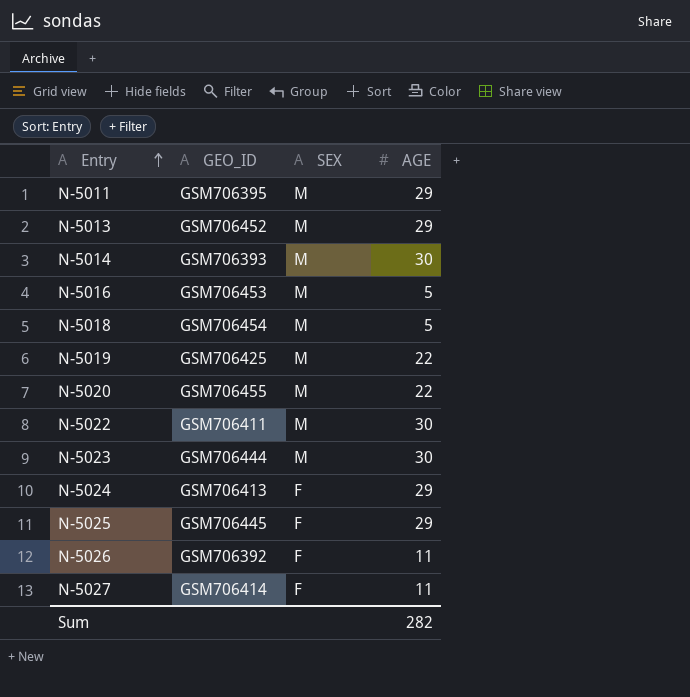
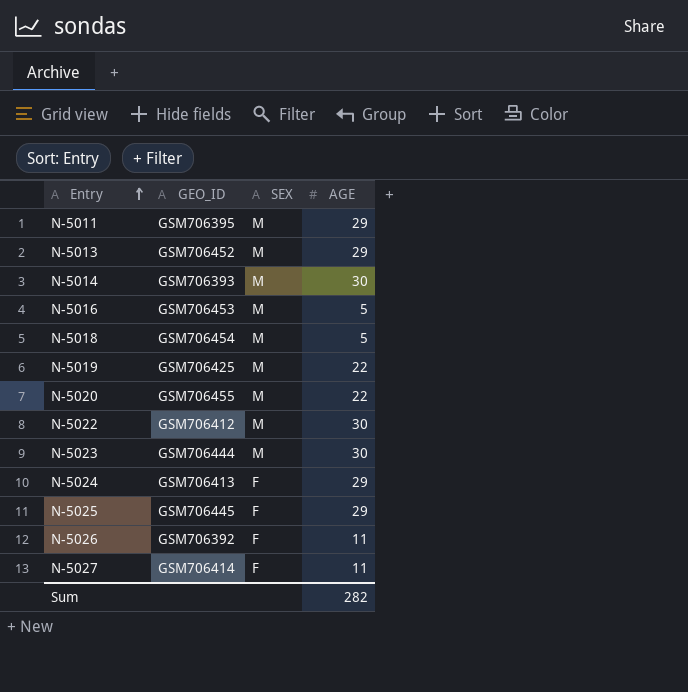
N-5022 | GEO_ID: GSM706411 -> GSM706412

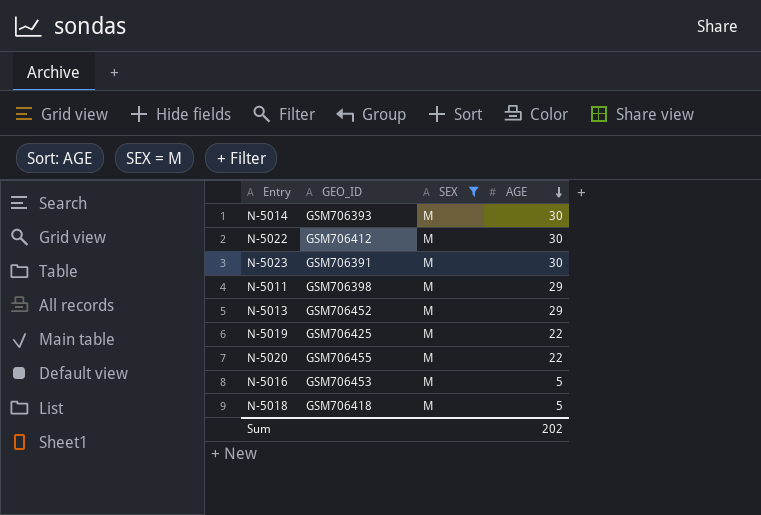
filter: none -> SEX = M
row order: Entry ascending -> AGE descending
N-5023 | GEO_ID: GSM706444 -> GSM706391
N-5011 | GEO_ID: GSM706395 -> GSM706398
N-5018 | GEO_ID: GSM706454 -> GSM706418
Sum | AGE: 282 -> 202

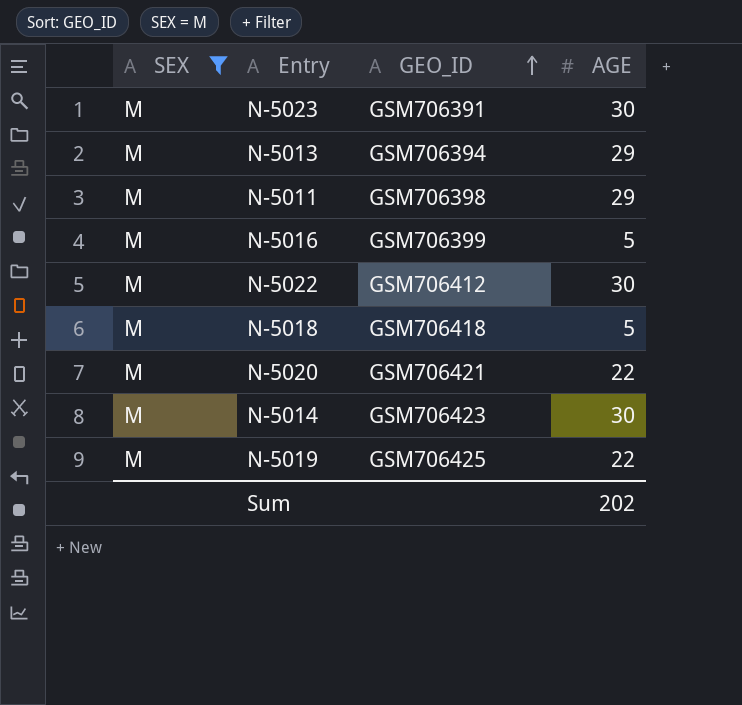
row order: AGE descending -> GEO_ID ascending
column SEX | position: 3 -> 1
N-5013 | GEO_ID: GSM706452 -> GSM706394
N-5016 | GEO_ID: GSM706453 -> GSM706399
N-5020 | GEO_ID: GSM706455 -> GSM706421
N-5014 | GEO_ID: GSM706393 -> GSM706423

